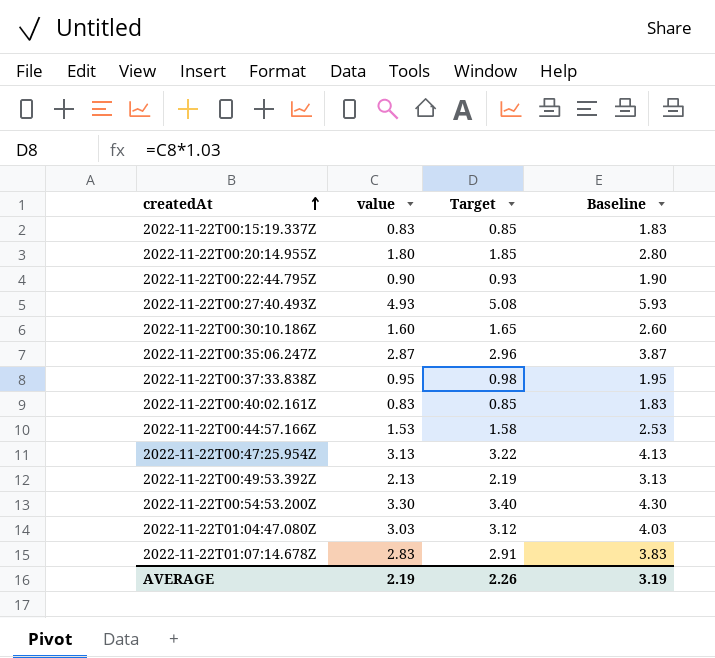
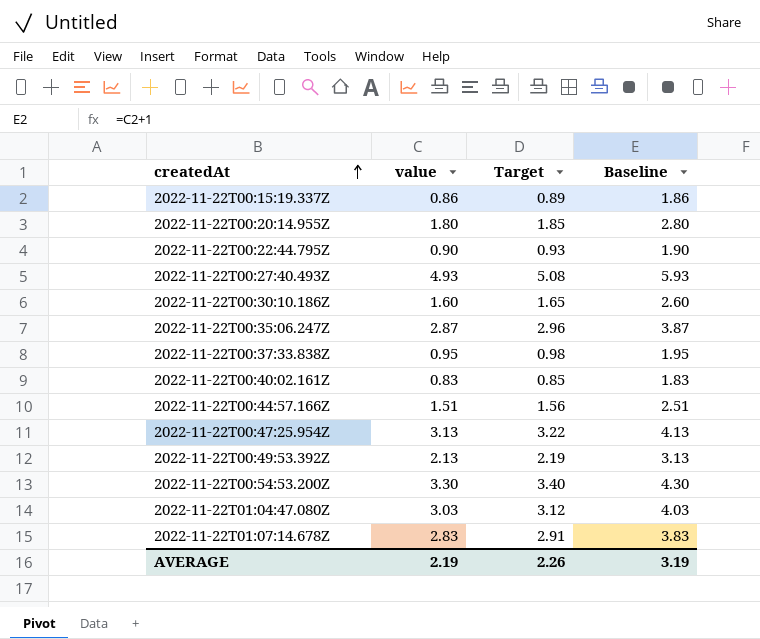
2022-11-22T00:15:19.337Z | value: 0.83 -> 0.86
2022-11-22T00:15:19.337Z | Target: 0.85 -> 0.89
2022-11-22T00:15:19.337Z | Baseline: 1.83 -> 1.86
2022-11-22T00:44:57.166Z | value: 1.53 -> 1.51
2022-11-22T00:44:57.166Z | Target: 1.58 -> 1.56
2022-11-22T00:44:57.166Z | Baseline: 2.53 -> 2.51

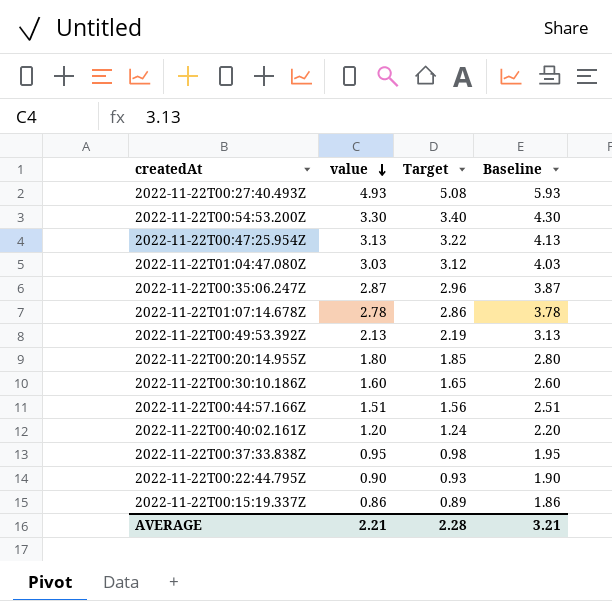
row order: createdAt ascending -> value descending
2022-11-22T01:07:14.678Z | value: 2.83 -> 2.78
2022-11-22T01:07:14.678Z | Target: 2.91 -> 2.86
2022-11-22T01:07:14.678Z | Baseline: 3.83 -> 3.78
2022-11-22T00:40:02.161Z | value: 0.83 -> 1.20
2022-11-22T00:40:02.161Z | Target: 0.85 -> 1.24
2022-11-22T00:40:02.161Z | Baseline: 1.83 -> 2.20
AVERAGE | value: 2.19 -> 2.21
AVERAGE | Target: 2.26 -> 2.28
AVERAGE | Baseline: 3.19 -> 3.21

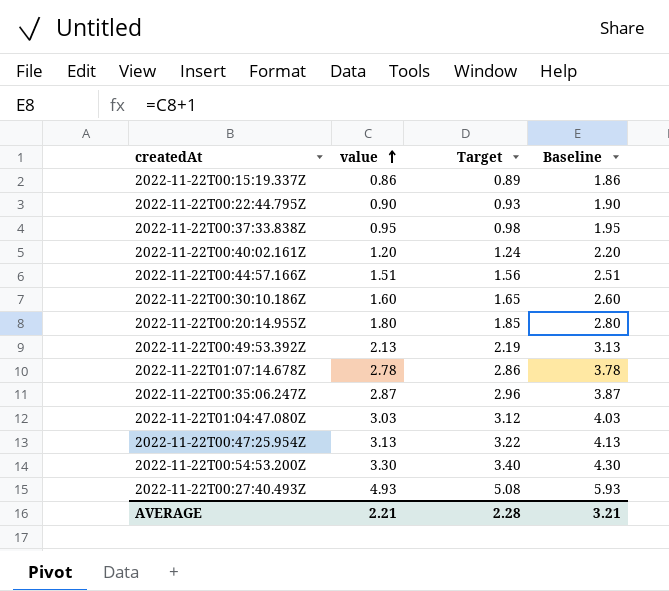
row order: value descending -> value ascending

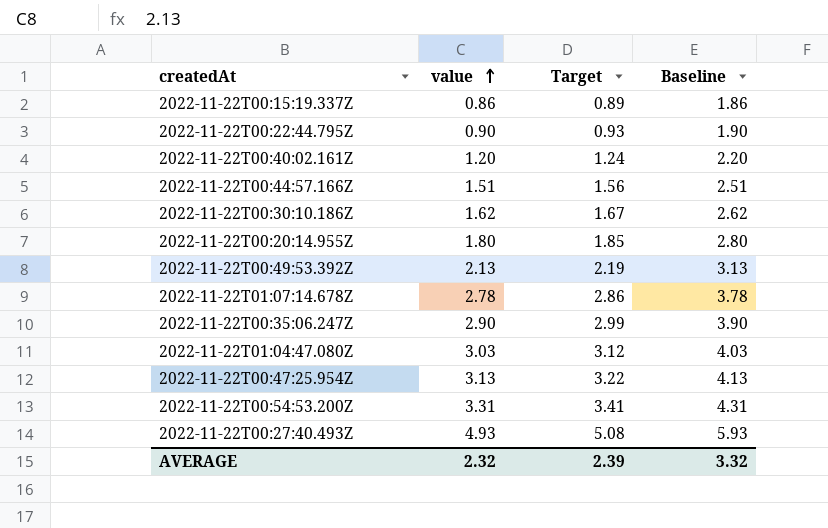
row 2022-11-22T00:37:33.838Z: 0.95 | 0.98 | 1.95 -> none
2022-11-22T00:30:10.186Z | value: 1.60 -> 1.62
2022-11-22T00:30:10.186Z | Target: 1.65 -> 1.67
2022-11-22T00:30:10.186Z | Baseline: 2.60 -> 2.62
2022-11-22T00:35:06.247Z | value: 2.87 -> 2.90
2022-11-22T00:35:06.247Z | Target: 2.96 -> 2.99
2022-11-22T00:35:06.247Z | Baseline: 3.87 -> 3.90
2022-11-22T00:54:53.200Z | value: 3.30 -> 3.31
2022-11-22T00:54:53.200Z | Target: 3.40 -> 3.41
2022-11-22T00:54:53.200Z | Baseline: 4.30 -> 4.31
AVERAGE | value: 2.21 -> 2.32
AVERAGE | Target: 2.28 -> 2.39
AVERAGE | Baseline: 3.21 -> 3.32

